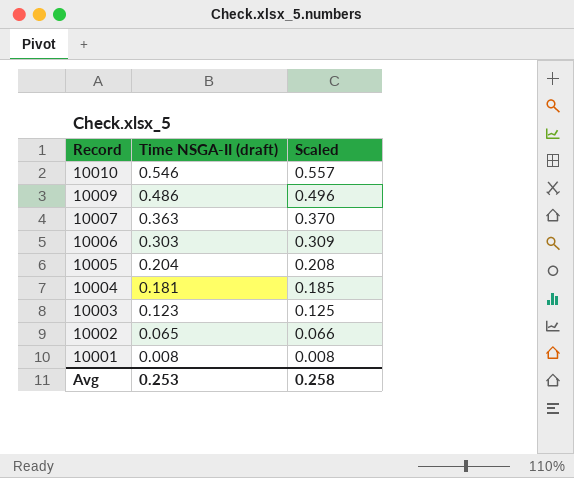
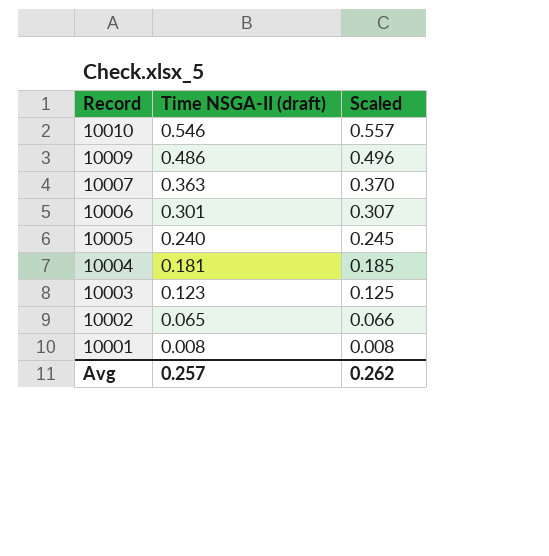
10006 | Time NSGA-II (draft): 0.303 -> 0.301
10006 | Scaled: 0.309 -> 0.307
10005 | Time NSGA-II (draft): 0.204 -> 0.240
10005 | Scaled: 0.208 -> 0.245
Avg | Time NSGA-II (draft): 0.253 -> 0.257
Avg | Scaled: 0.258 -> 0.262

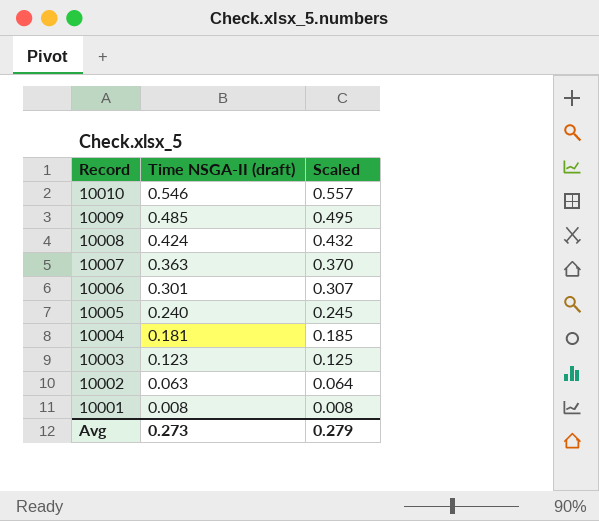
10009 | Time NSGA-II (draft): 0.486 -> 0.485
10009 | Scaled: 0.496 -> 0.495
row 10008: none -> 0.424 | 0.432
10002 | Time NSGA-II (draft): 0.065 -> 0.063
10002 | Scaled: 0.066 -> 0.064
Avg | Time NSGA-II (draft): 0.257 -> 0.273
Avg | Scaled: 0.262 -> 0.279

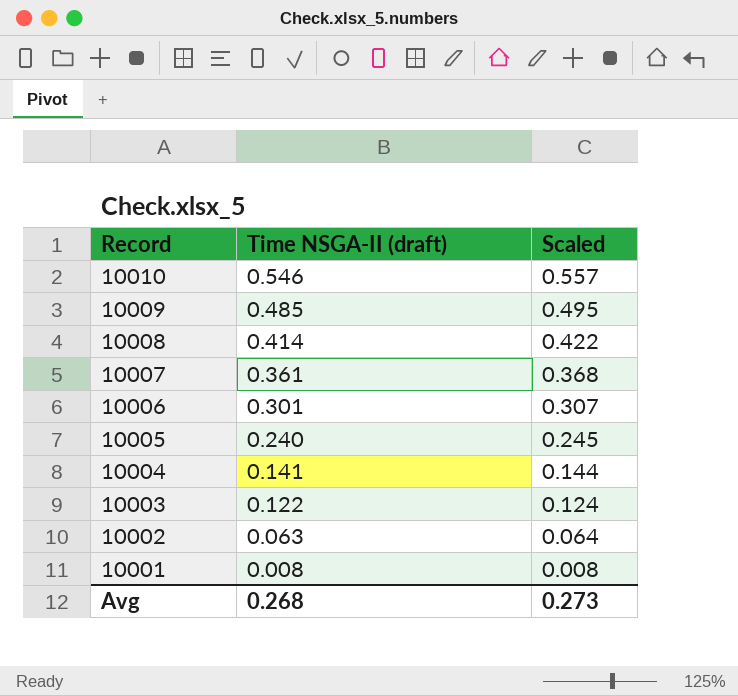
10008 | Time NSGA-II (draft): 0.424 -> 0.414
10008 | Scaled: 0.432 -> 0.422
10007 | Time NSGA-II (draft): 0.363 -> 0.361
10007 | Scaled: 0.370 -> 0.368
10004 | Time NSGA-II (draft): 0.181 -> 0.141
10004 | Scaled: 0.185 -> 0.144
10003 | Time NSGA-II (draft): 0.123 -> 0.122
10003 | Scaled: 0.125 -> 0.124
Avg | Time NSGA-II (draft): 0.273 -> 0.268
Avg | Scaled: 0.279 -> 0.273

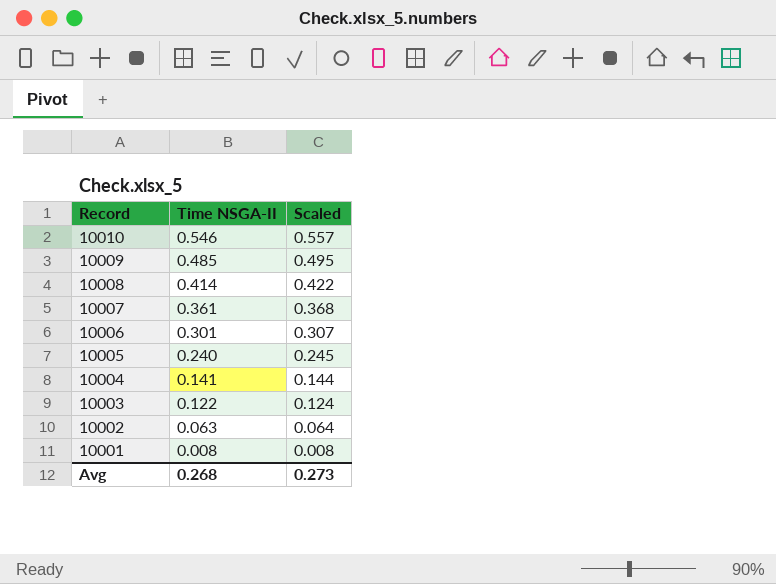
column name: Time NSGA-II (draft) -> Time NSGA-II

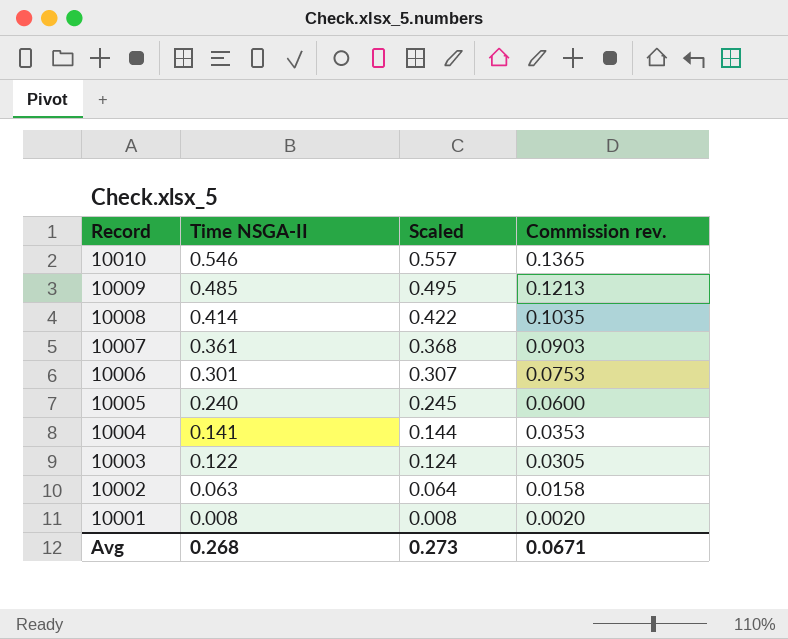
column Commission rev. | formula: none -> [Time NSGA-II] * 0.25

